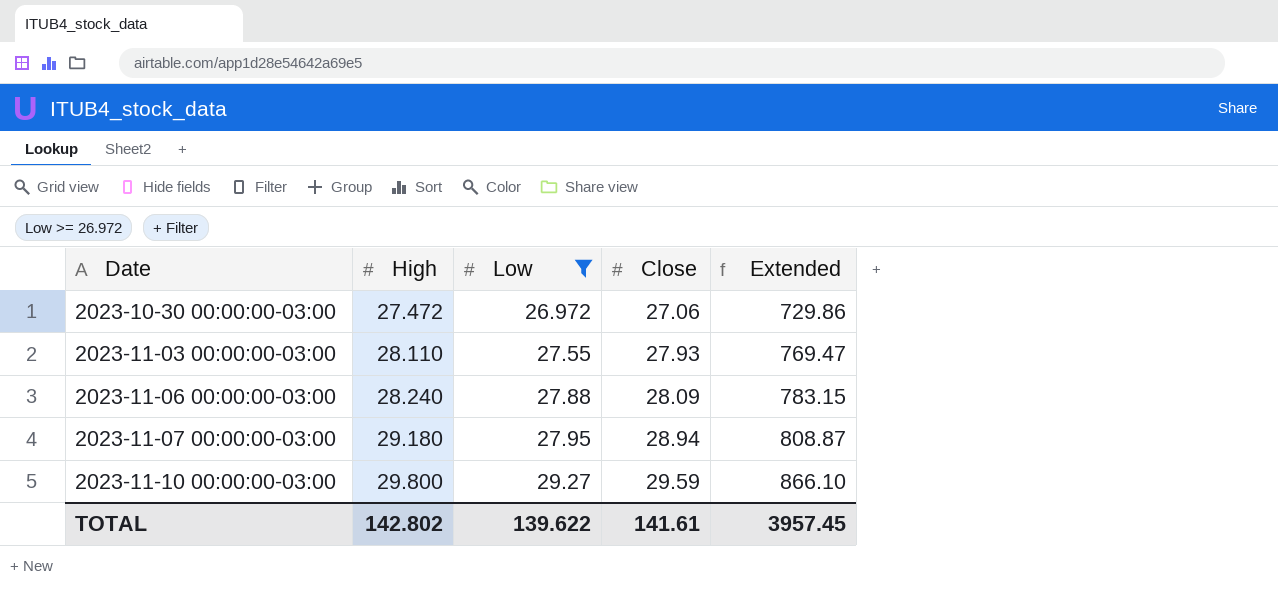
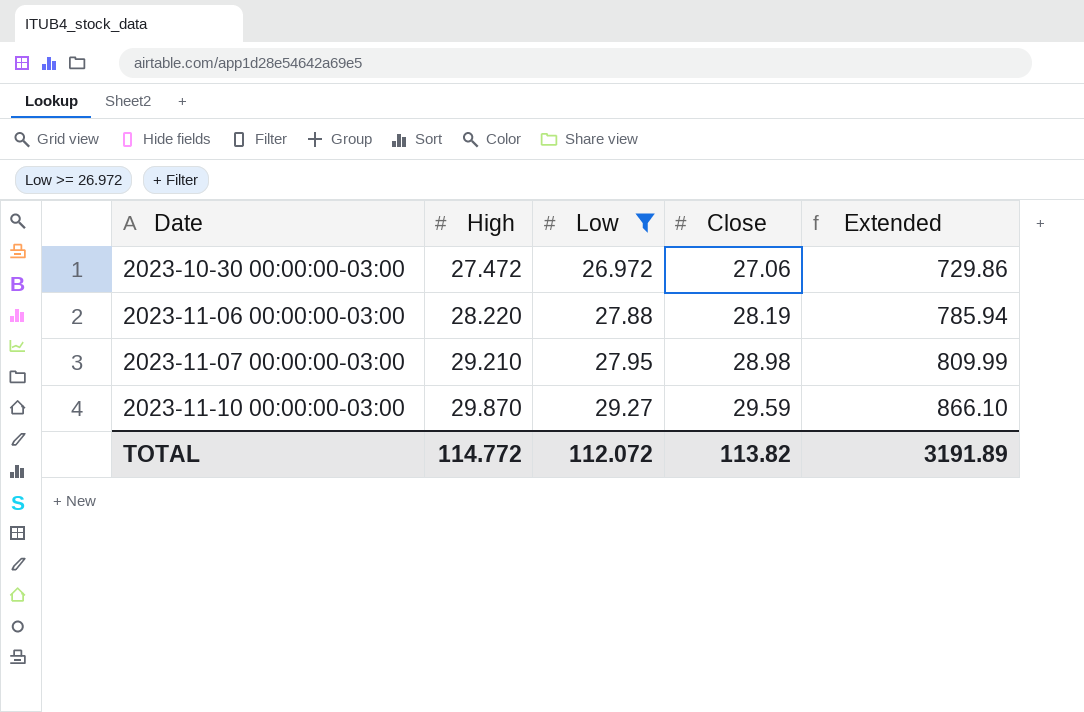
row 2023-11-03 00:00:00-03:00: 28.110 | 27.55 | 27.93 | 769.47 -> none
2023-11-06 00:00:00-03:00 | High: 28.240 -> 28.220
2023-11-06 00:00:00-03:00 | Close: 28.09 -> 28.19
2023-11-06 00:00:00-03:00 | Extended: 783.15 -> 785.94
2023-11-07 00:00:00-03:00 | High: 29.180 -> 29.210
2023-11-07 00:00:00-03:00 | Close: 28.94 -> 28.98
2023-11-07 00:00:00-03:00 | Extended: 808.87 -> 809.99
2023-11-10 00:00:00-03:00 | High: 29.800 -> 29.870
TOTAL | High: 142.802 -> 114.772
TOTAL | Low: 139.622 -> 112.072
TOTAL | Close: 141.61 -> 113.82
TOTAL | Extended: 3957.45 -> 3191.89

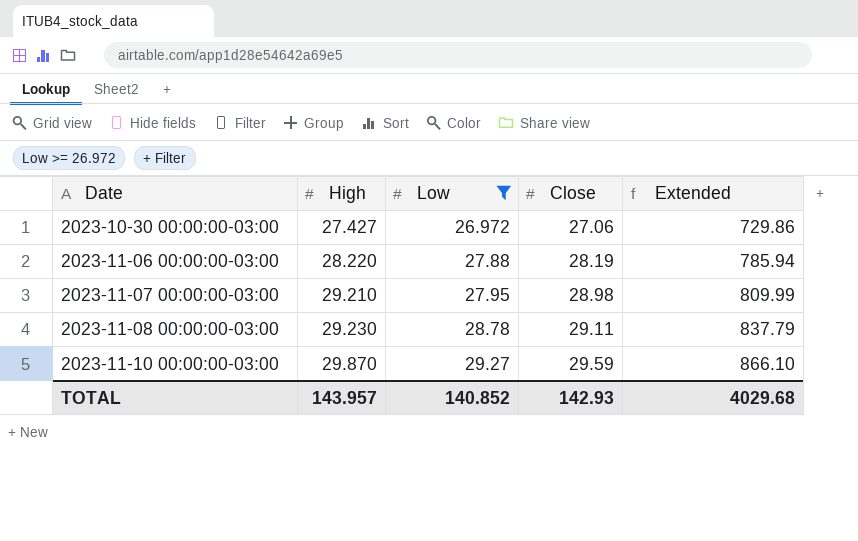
2023-10-30 00:00:00-03:00 | High: 27.472 -> 27.427
row 2023-11-08 00:00:00-03:00: none -> 29.230 | 28.78 | 29.11 | 837.79
TOTAL | High: 114.772 -> 143.957
TOTAL | Low: 112.072 -> 140.852
TOTAL | Close: 113.82 -> 142.93
TOTAL | Extended: 3191.89 -> 4029.68

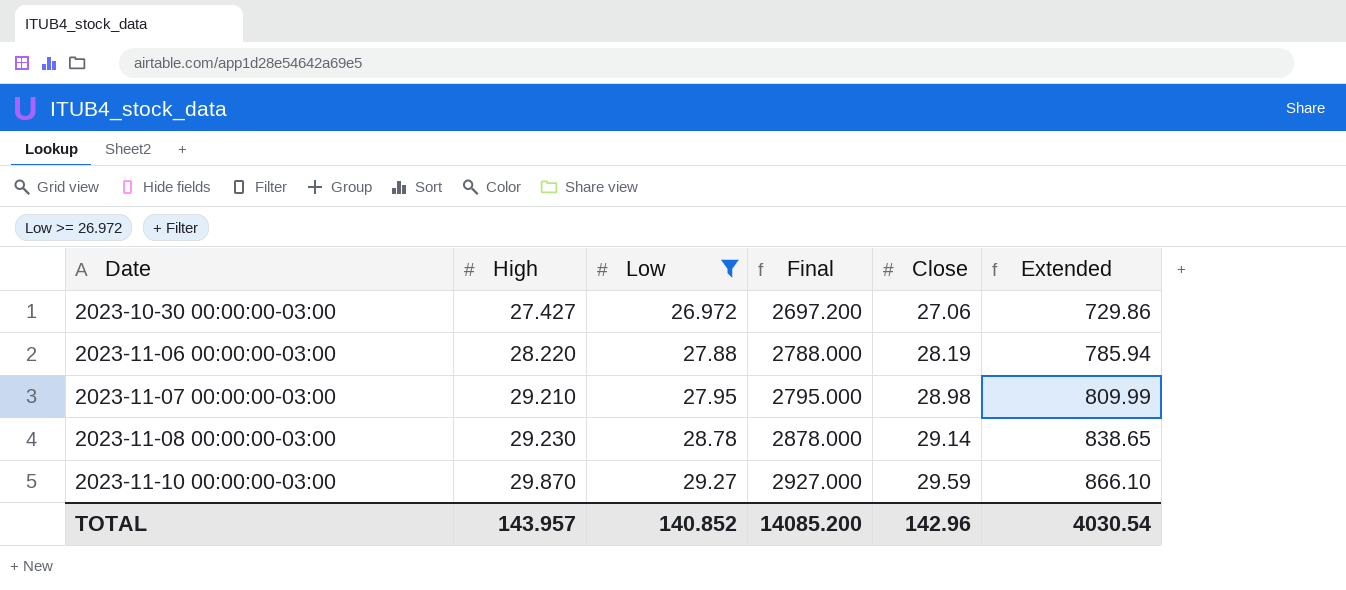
column Final | formula: none -> [Low] * 100
2023-11-08 00:00:00-03:00 | Close: 29.11 -> 29.14
2023-11-08 00:00:00-03:00 | Extended: 837.79 -> 838.65
TOTAL | Close: 142.93 -> 142.96
TOTAL | Extended: 4029.68 -> 4030.54

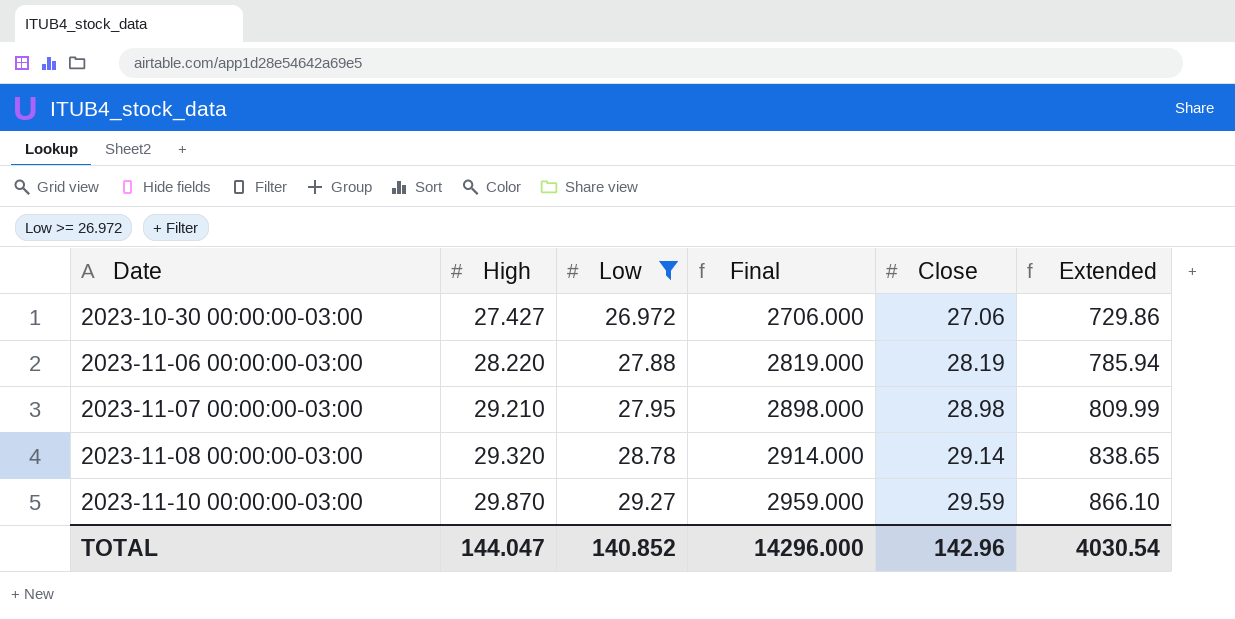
column Final | formula: [Low] * 100 -> [Close] * 100
2023-11-08 00:00:00-03:00 | High: 29.230 -> 29.320
TOTAL | High: 143.957 -> 144.047
TOTAL | Final: 14085.200 -> 14296.000

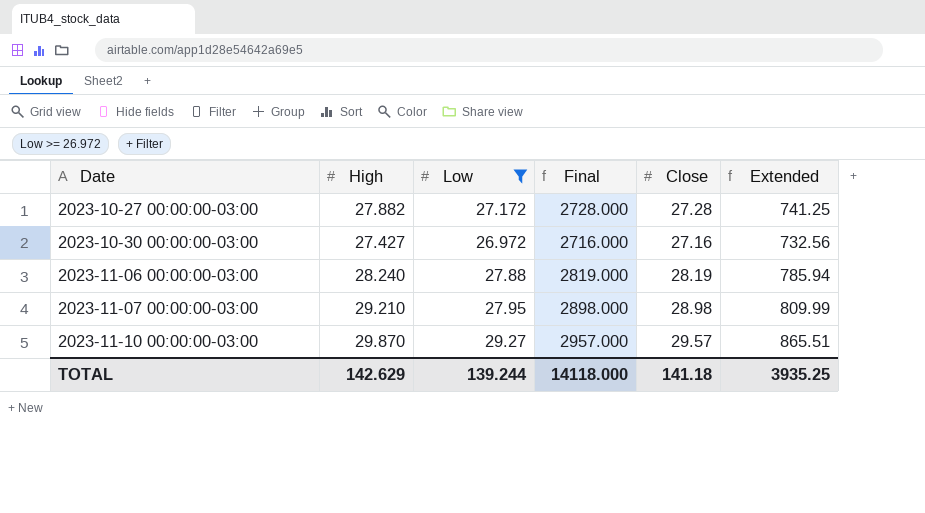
row 2023-11-08 00:00:00-03:00: 29.320 | 28.78 | 2914.000 | 29.14 | 838.65 -> none
row 2023-10-27 00:00:00-03:00: none -> 27.882 | 27.172 | 2728.000 | 27.28 | 741.25
2023-10-30 00:00:00-03:00 | Final: 2706.000 -> 2716.000
2023-10-30 00:00:00-03:00 | Close: 27.06 -> 27.16
2023-10-30 00:00:00-03:00 | Extended: 729.86 -> 732.56
2023-11-06 00:00:00-03:00 | High: 28.220 -> 28.240
2023-11-10 00:00:00-03:00 | Final: 2959.000 -> 2957.000
2023-11-10 00:00:00-03:00 | Close: 29.59 -> 29.57
2023-11-10 00:00:00-03:00 | Extended: 866.10 -> 865.51
TOTAL | High: 144.047 -> 142.629
TOTAL | Low: 140.852 -> 139.244
TOTAL | Final: 14296.000 -> 14118.000
TOTAL | Close: 142.96 -> 141.18
TOTAL | Extended: 4030.54 -> 3935.25

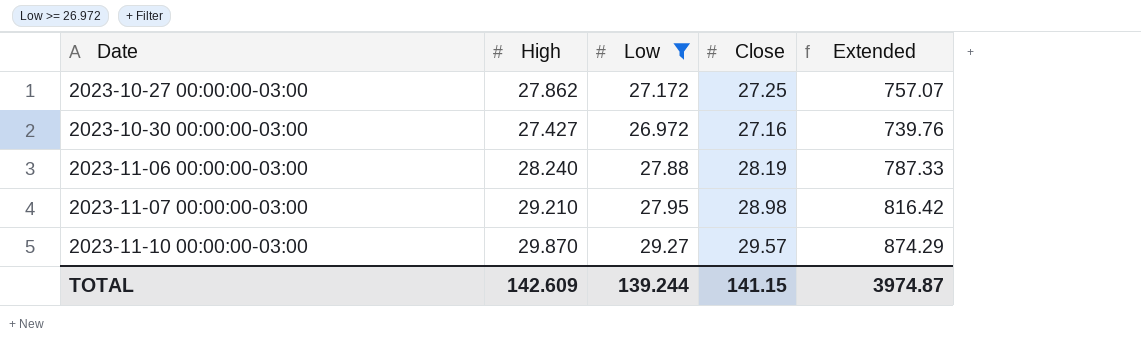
column Final | formula: [Close] * 100 -> none
column Extended | formula: [Low] * [Close] -> [High] * [Low]
2023-10-27 00:00:00-03:00 | High: 27.882 -> 27.862
2023-10-27 00:00:00-03:00 | Close: 27.28 -> 27.25
TOTAL | High: 142.629 -> 142.609
TOTAL | Close: 141.18 -> 141.15
TOTAL | Extended: 3935.25 -> 3974.87

